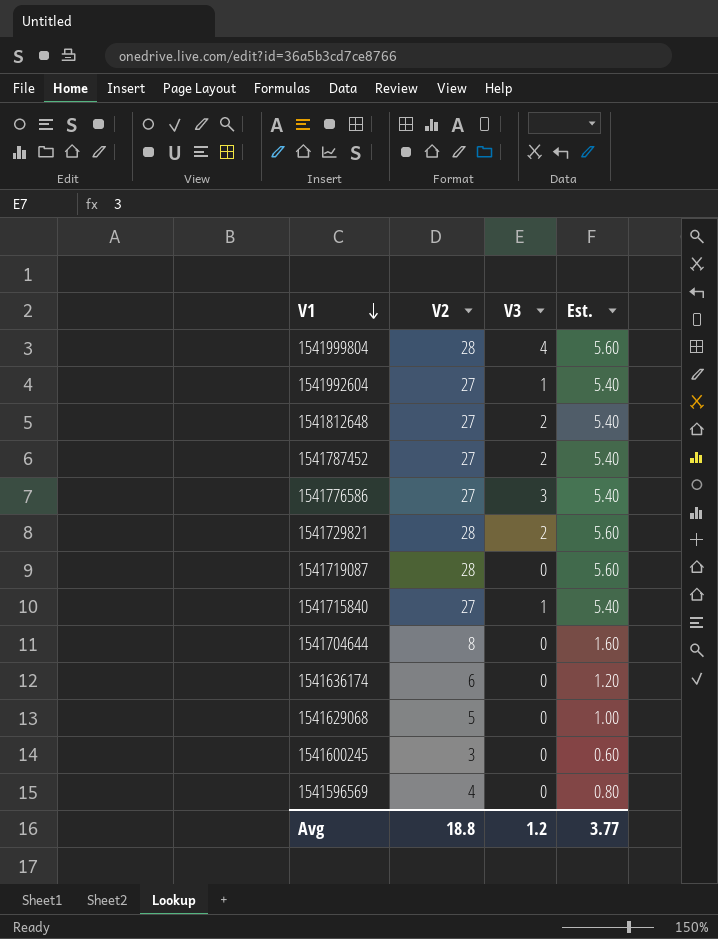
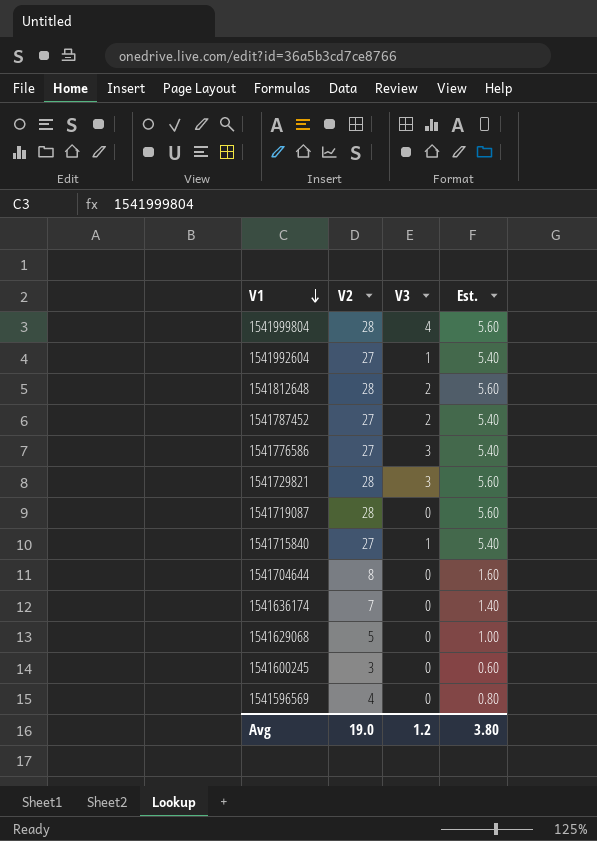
1541812648 | V2: 27 -> 28
1541812648 | Est.: 5.40 -> 5.60
1541729821 | V3: 2 -> 3
1541636174 | V2: 6 -> 7
1541636174 | Est.: 1.20 -> 1.40
Avg | V2: 18.8 -> 19.0
Avg | Est.: 3.77 -> 3.80

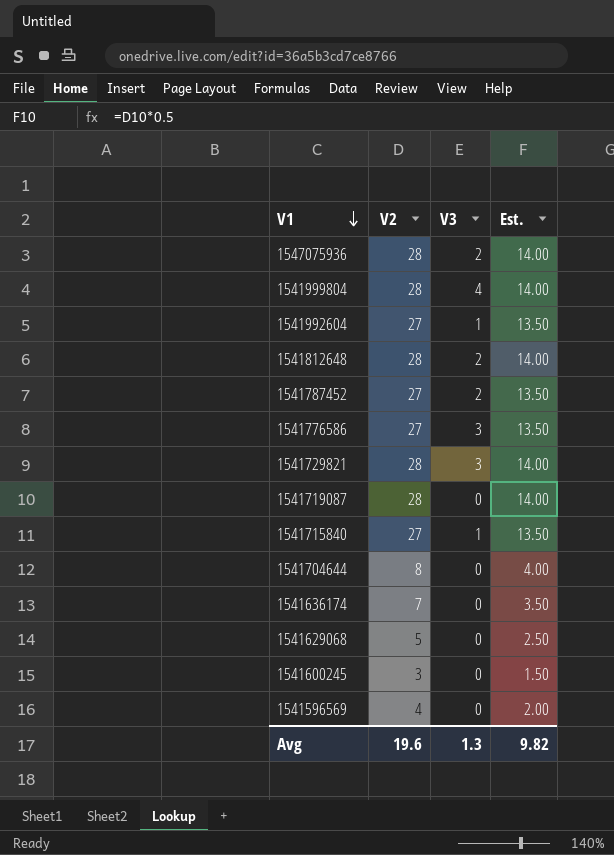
column Est. | formula: [V2] * 0.2 -> [V2] * 0.5
row 1547075936: none -> 28 | 2 | 14.00
Avg | V2: 19.0 -> 19.6
Avg | V3: 1.2 -> 1.3
Avg | Est.: 3.80 -> 9.82

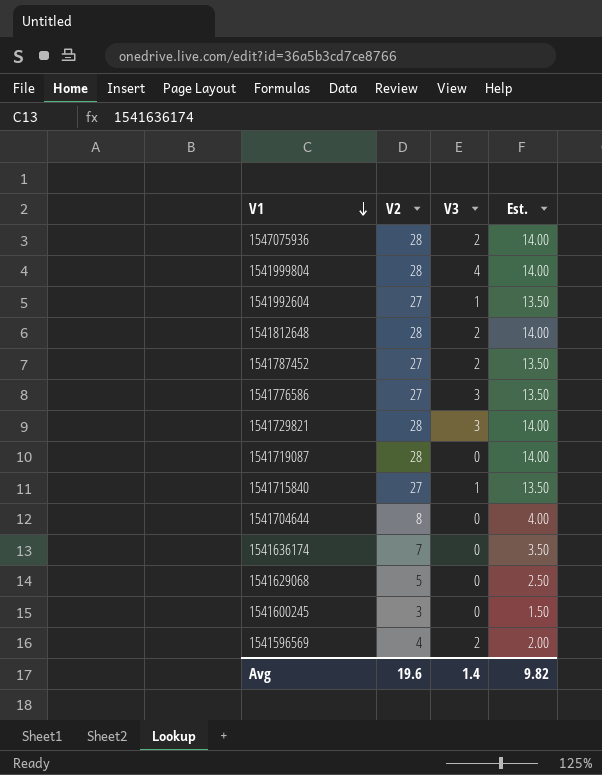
1541596569 | V3: 0 -> 2
Avg | V3: 1.3 -> 1.4

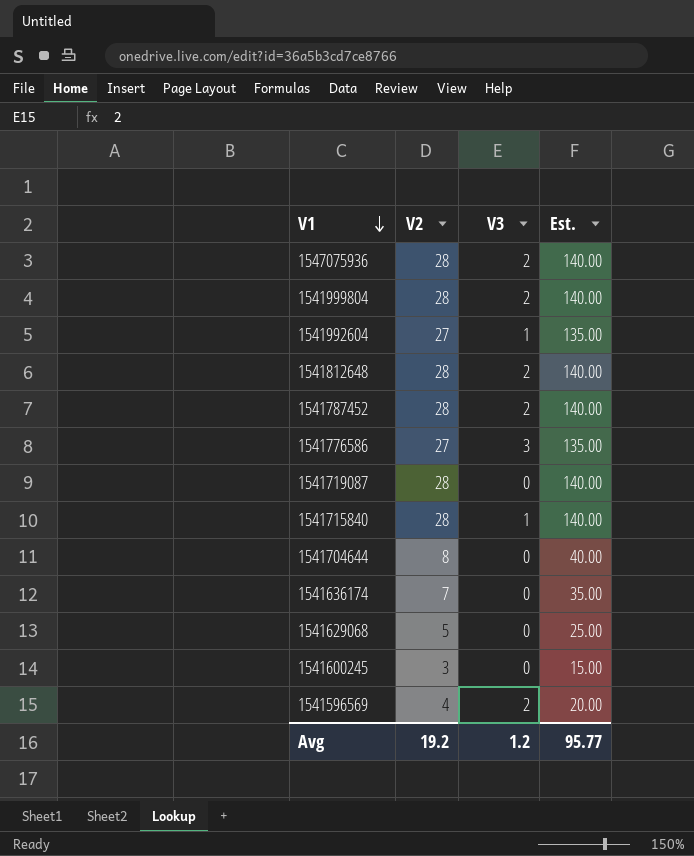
column Est. | formula: [V2] * 0.5 -> [V2] * 5
row 1541729821: 28 | 3 | 14.00 -> none
1541999804 | V3: 4 -> 2
1541787452 | V2: 27 -> 28
1541715840 | V2: 27 -> 28
Avg | V2: 19.6 -> 19.2
Avg | V3: 1.4 -> 1.2
Avg | Est.: 9.82 -> 95.77

